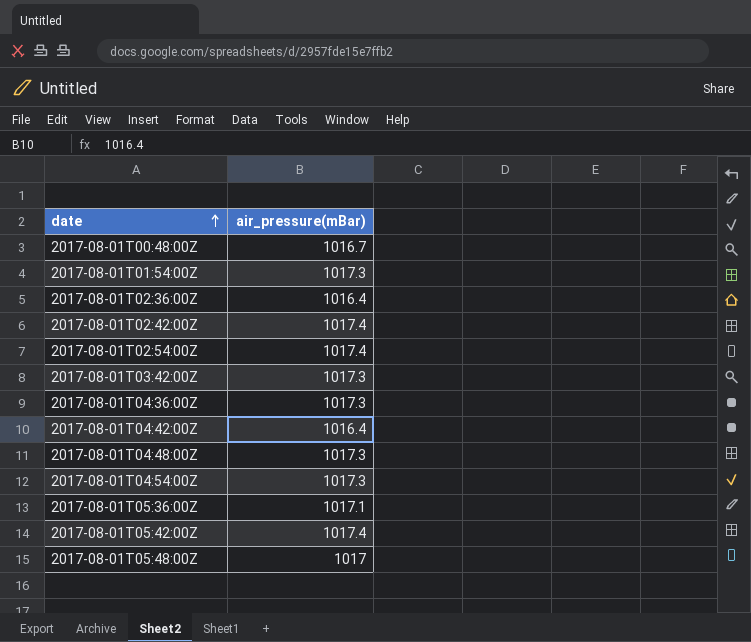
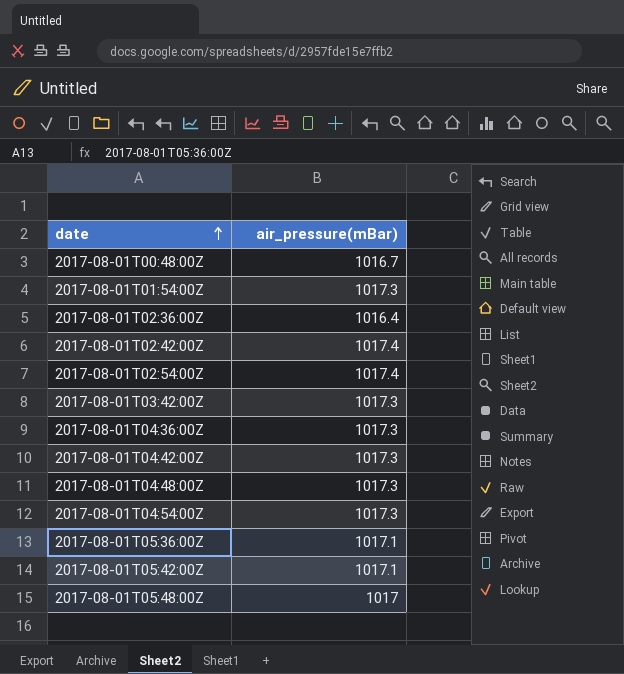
2017-08-01T04:42:00Z | air_pressure(mBar): 1016.4 -> 1017.3
2017-08-01T05:42:00Z | air_pressure(mBar): 1017.4 -> 1017.1

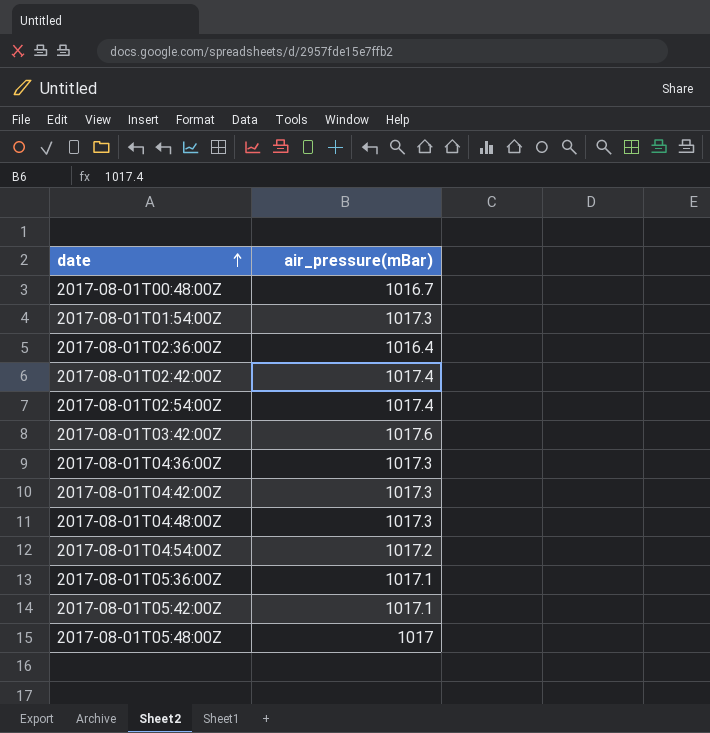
2017-08-01T03:42:00Z | air_pressure(mBar): 1017.3 -> 1017.6
2017-08-01T04:54:00Z | air_pressure(mBar): 1017.3 -> 1017.2

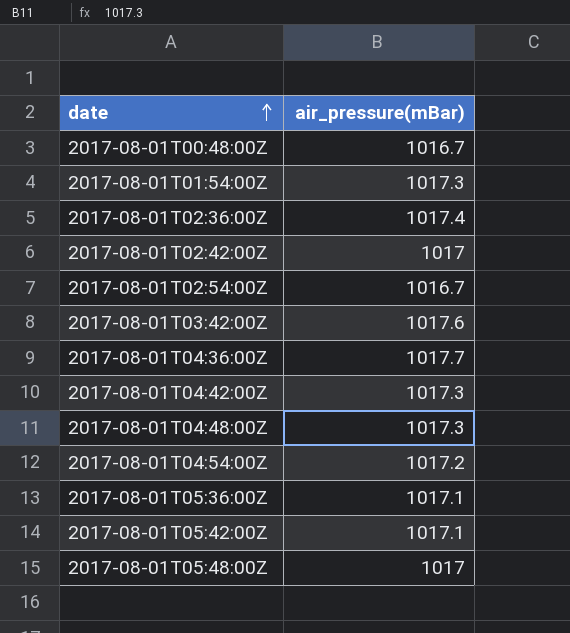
2017-08-01T02:36:00Z | air_pressure(mBar): 1016.4 -> 1017.4
2017-08-01T02:42:00Z | air_pressure(mBar): 1017.4 -> 1017
2017-08-01T02:54:00Z | air_pressure(mBar): 1017.4 -> 1016.7
2017-08-01T04:36:00Z | air_pressure(mBar): 1017.3 -> 1017.7

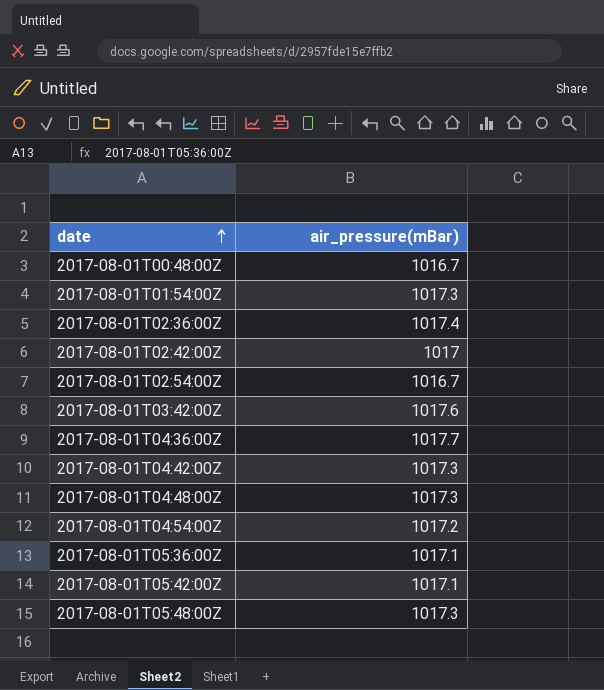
2017-08-01T05:48:00Z | air_pressure(mBar): 1017 -> 1017.3

